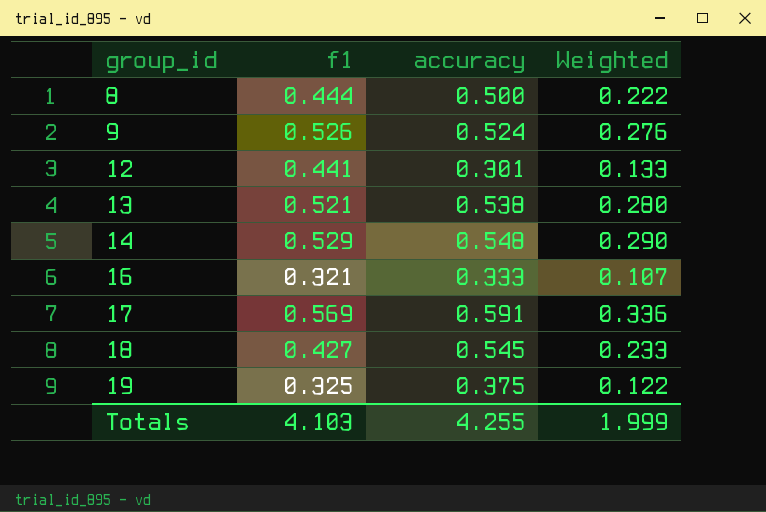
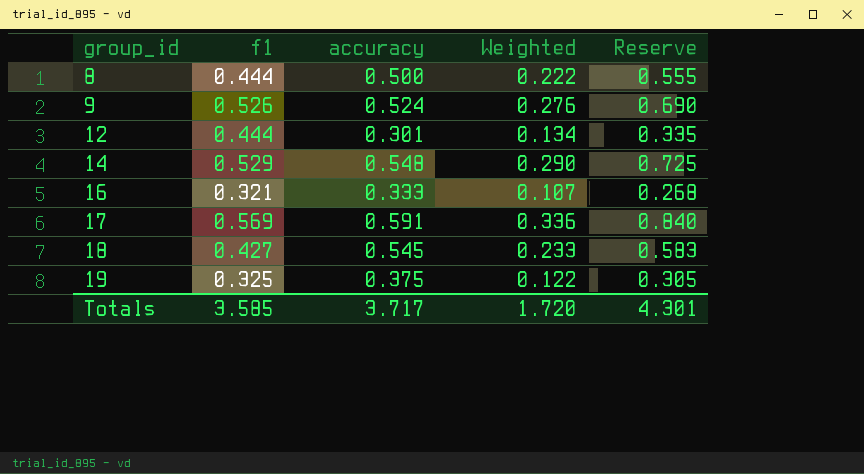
column Reserve | formula: none -> [Weighted] * 2.5
row 13: 0.521 | 0.538 | 0.280 -> none
12 | f1: 0.441 -> 0.444
12 | Weighted: 0.133 -> 0.134
Totals | f1: 4.103 -> 3.585
Totals | accuracy: 4.255 -> 3.717
Totals | Weighted: 1.999 -> 1.720

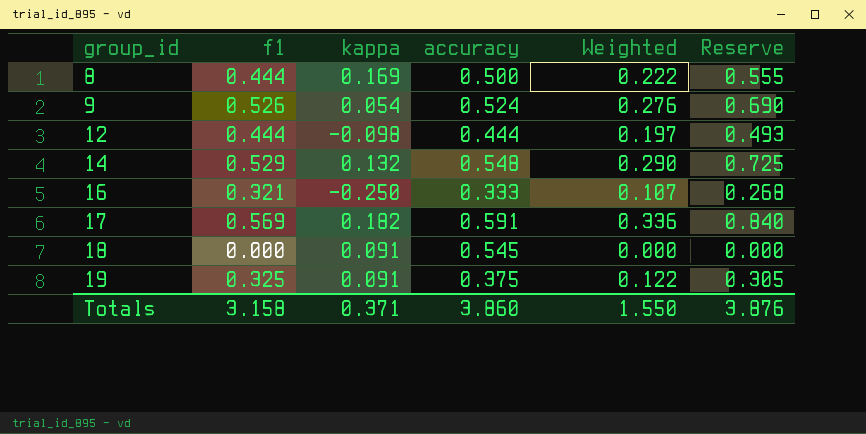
column kappa | position: none -> 3
12 | accuracy: 0.301 -> 0.444
12 | Weighted: 0.134 -> 0.197
12 | Reserve: 0.335 -> 0.493
18 | f1: 0.427 -> 0.000
18 | Weighted: 0.233 -> 0.000
18 | Reserve: 0.583 -> 0.000
Totals | f1: 3.585 -> 3.158
Totals | accuracy: 3.717 -> 3.860
Totals | Weighted: 1.720 -> 1.550
Totals | Reserve: 4.301 -> 3.876

